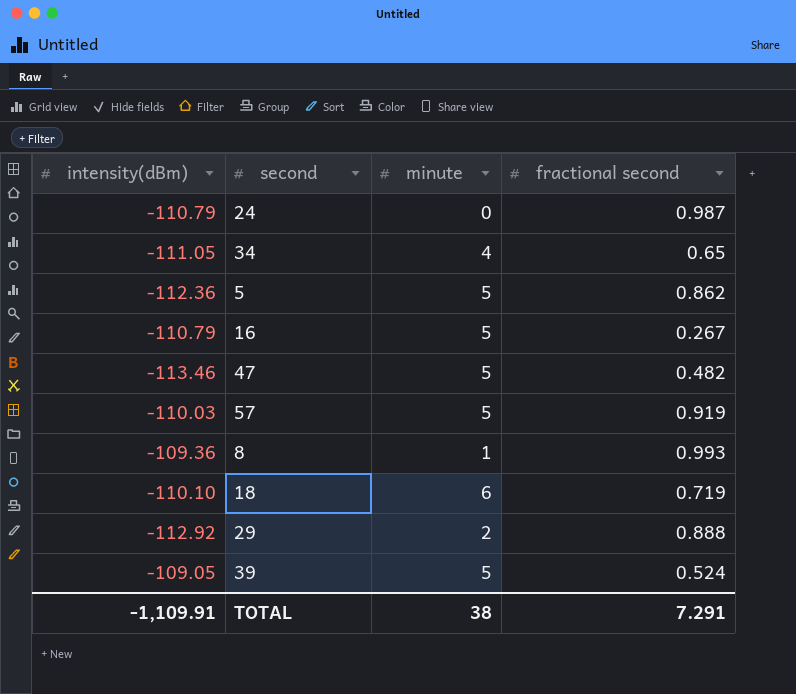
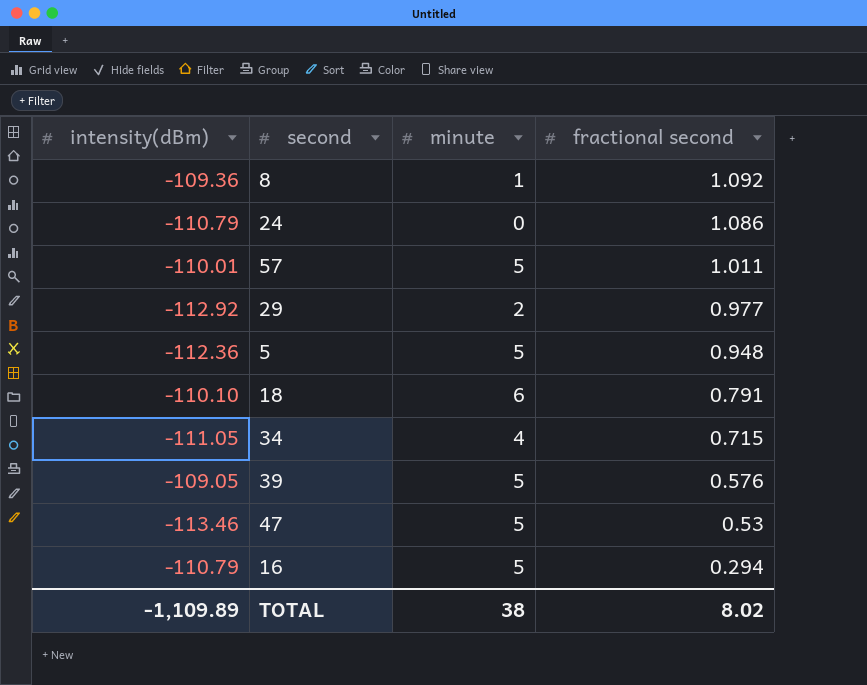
row order: none -> fractional second descending
8 | fractional second: 0.993 -> 1.092
24 | fractional second: 0.987 -> 1.086
57 | intensity(dBm): -110.03 -> -110.01
57 | fractional second: 0.919 -> 1.011
29 | fractional second: 0.888 -> 0.977
5 | fractional second: 0.862 -> 0.948
18 | fractional second: 0.719 -> 0.791
34 | fractional second: 0.65 -> 0.715
39 | fractional second: 0.524 -> 0.576
47 | fractional second: 0.482 -> 0.53
16 | fractional second: 0.267 -> 0.294
TOTAL | intensity(dBm): -1,109.91 -> -1,109.89
TOTAL | fractional second: 7.291 -> 8.02

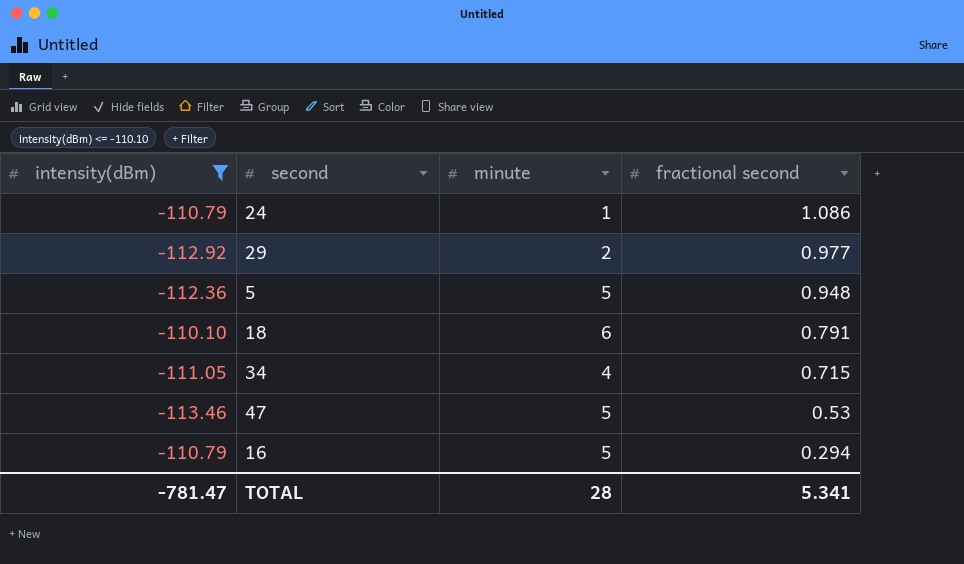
filter: none -> intensity(dBm) <= -110.10
24 | minute: 0 -> 1
TOTAL | intensity(dBm): -1,109.89 -> -781.47
TOTAL | minute: 38 -> 28
TOTAL | fractional second: 8.02 -> 5.341

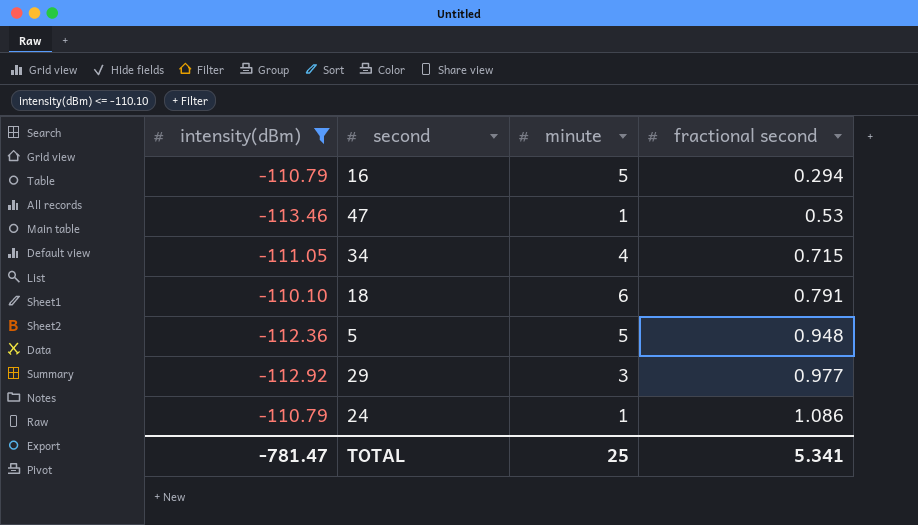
row order: fractional second descending -> fractional second ascending
47 | minute: 5 -> 1
29 | minute: 2 -> 3
TOTAL | minute: 28 -> 25

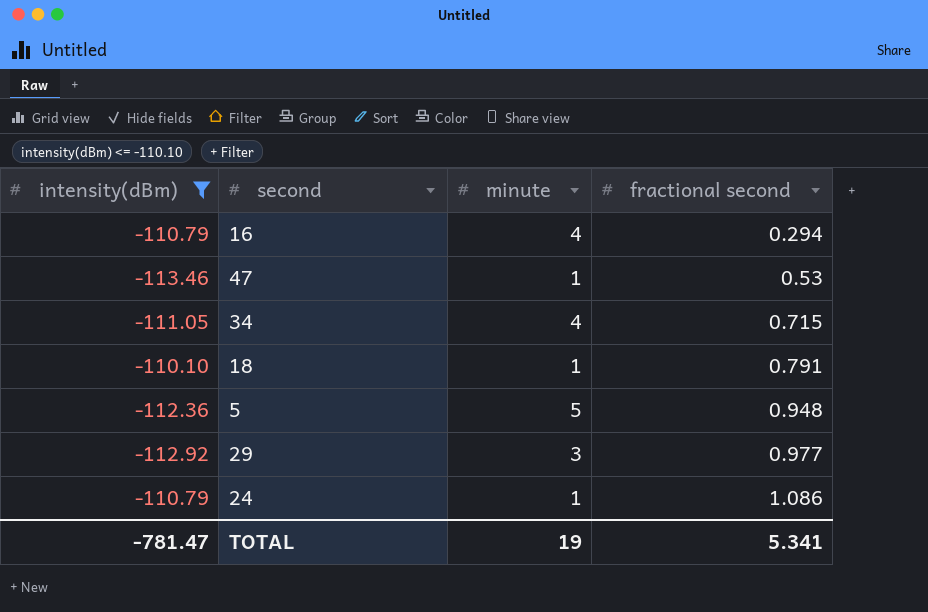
16 | minute: 5 -> 4
18 | minute: 6 -> 1
TOTAL | minute: 25 -> 19

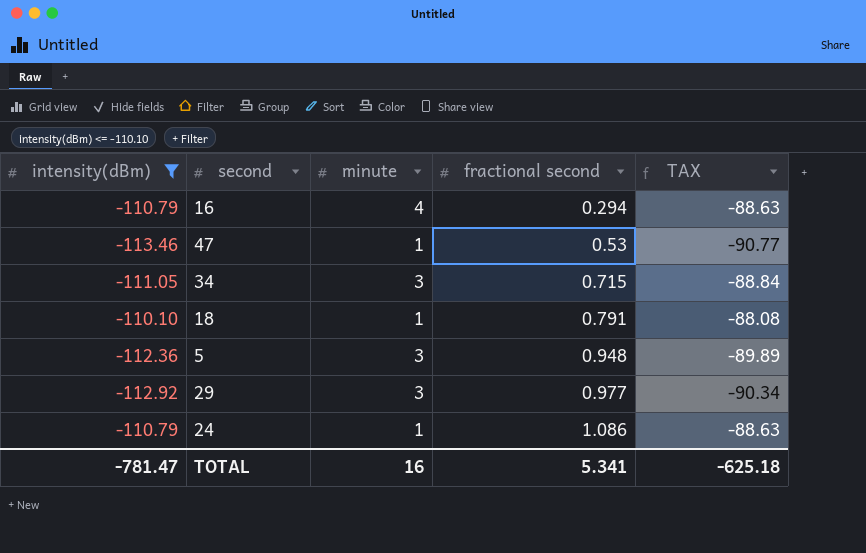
column TAX | formula: none -> [intensity(dBm)] * 0.8
34 | minute: 4 -> 3
5 | minute: 5 -> 3
TOTAL | minute: 19 -> 16

